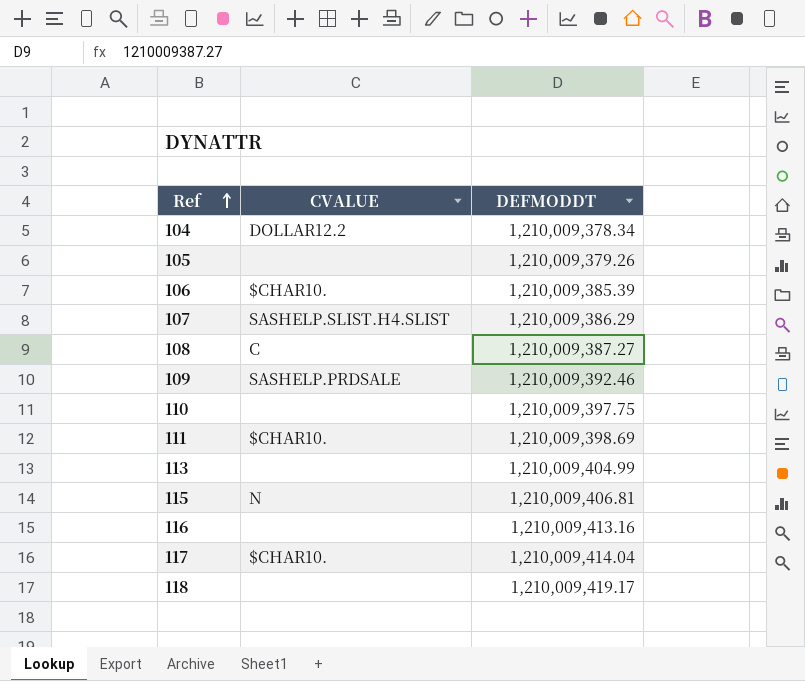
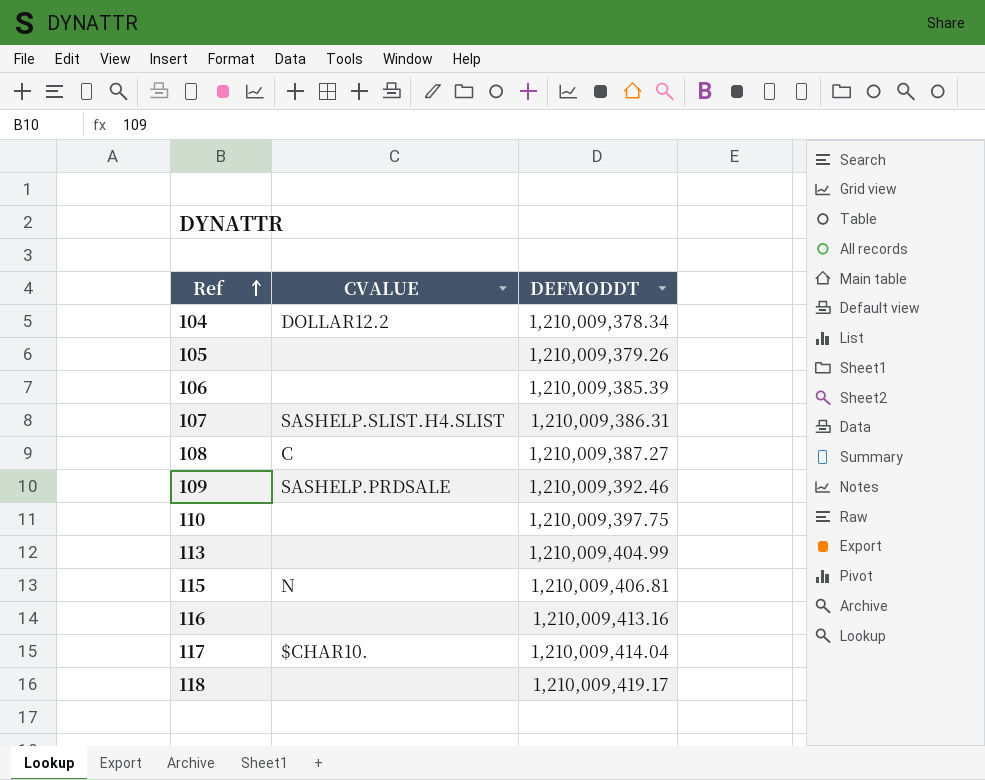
row 111: $CHAR10. | 1,210,009,398.69 -> none
106 | CVALUE: $CHAR10. -> none
107 | DEFMODDT: 1,210,009,386.29 -> 1,210,009,386.31

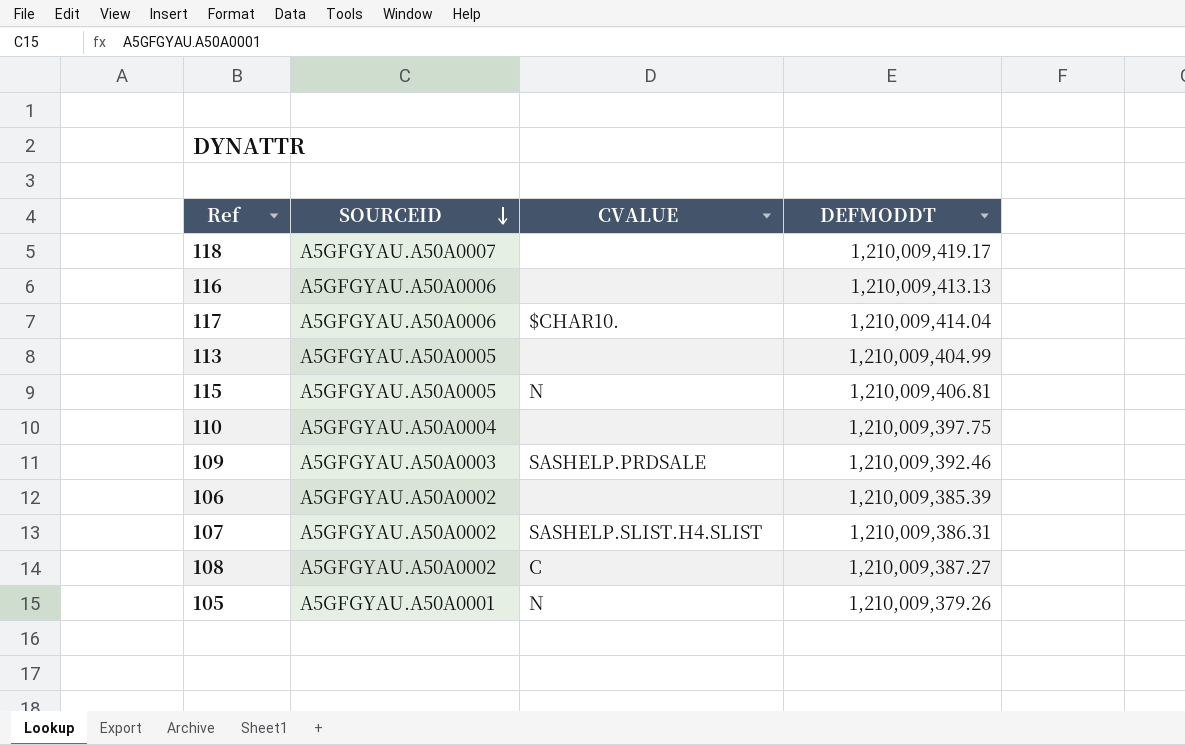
row order: Ref ascending -> SOURCEID descending
column SOURCEID | position: none -> 2
row 104: DOLLAR12.2 | 1,210,009,378.34 -> none
116 | DEFMODDT: 1,210,009,413.16 -> 1,210,009,413.13
105 | CVALUE: none -> N

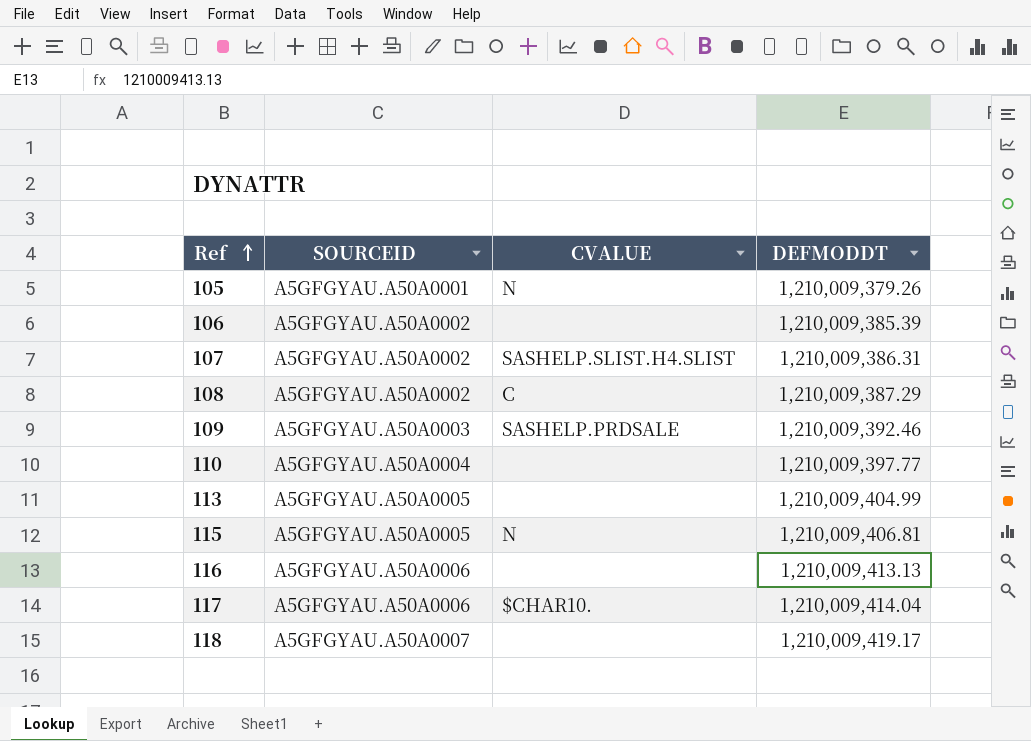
row order: SOURCEID descending -> Ref ascending
108 | DEFMODDT: 1,210,009,387.27 -> 1,210,009,387.29
110 | DEFMODDT: 1,210,009,397.75 -> 1,210,009,397.77

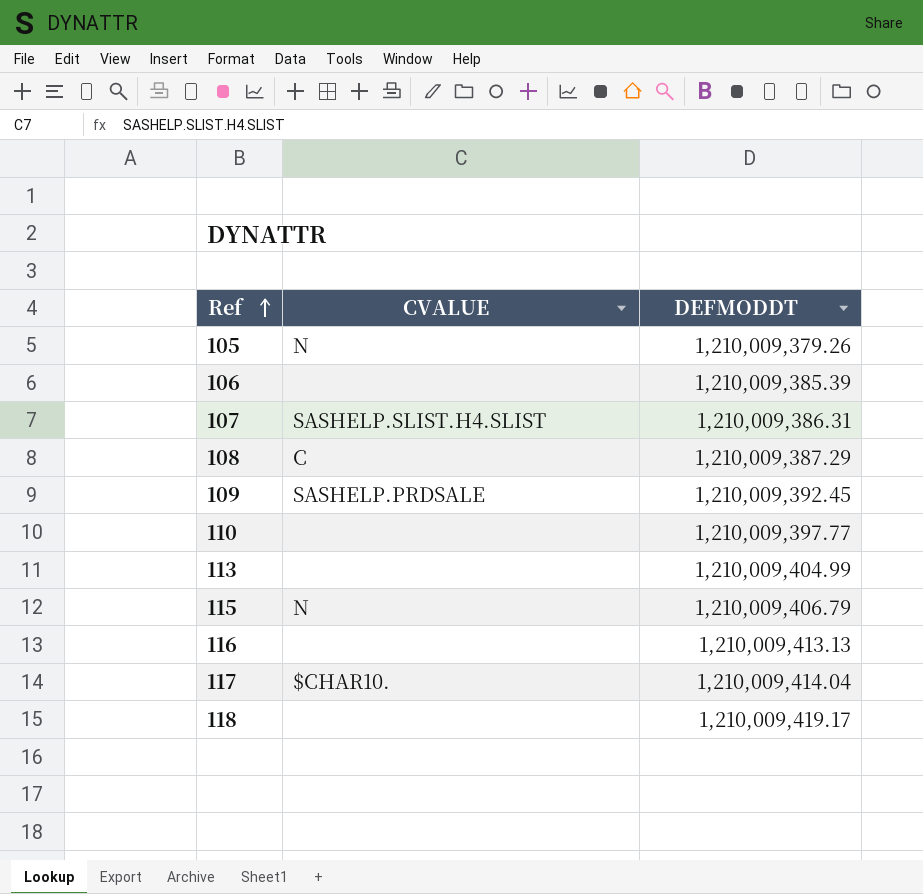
column SOURCEID | position: 2 -> none
109 | DEFMODDT: 1,210,009,392.46 -> 1,210,009,392.45
115 | DEFMODDT: 1,210,009,406.81 -> 1,210,009,406.79

